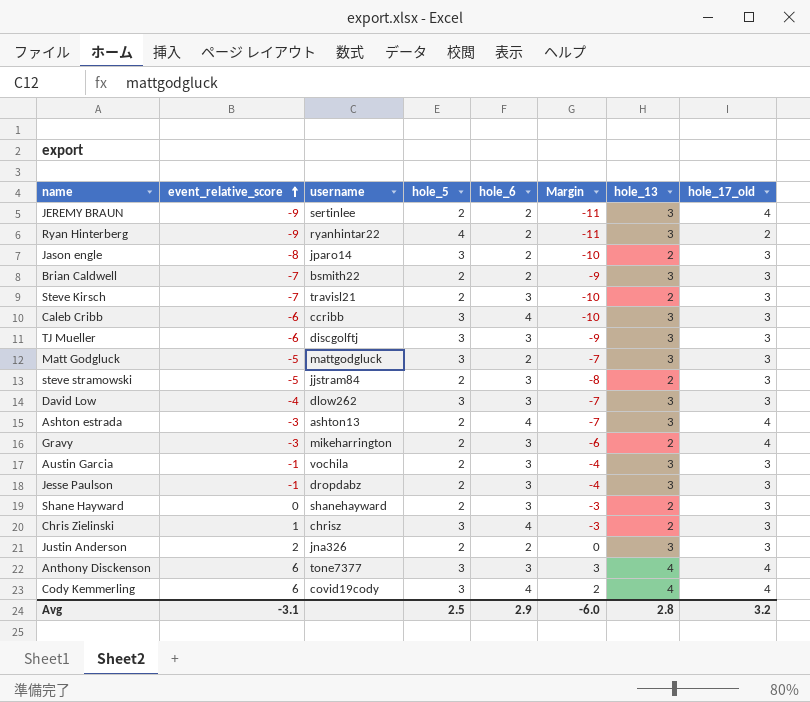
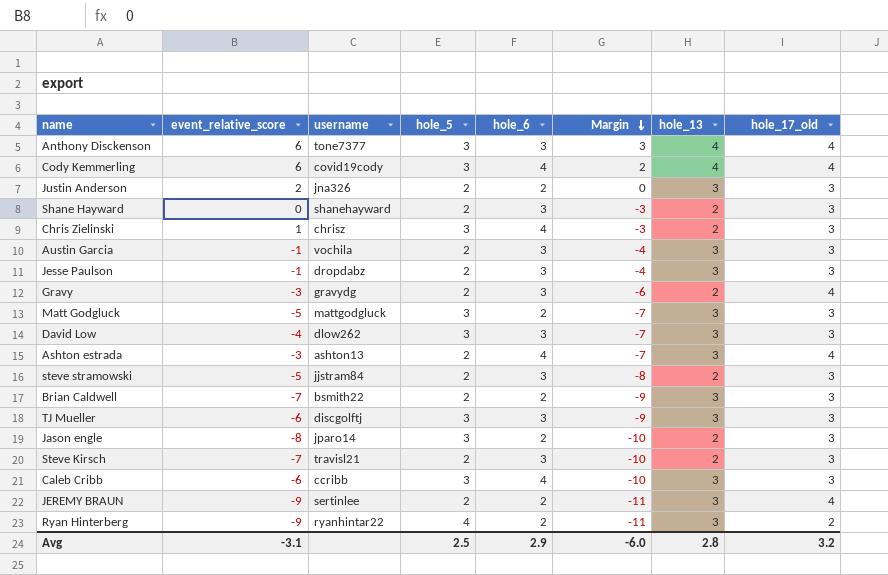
row order: event_relative_score ascending -> Margin descending
Gravy | username: mikeharrington -> gravydg

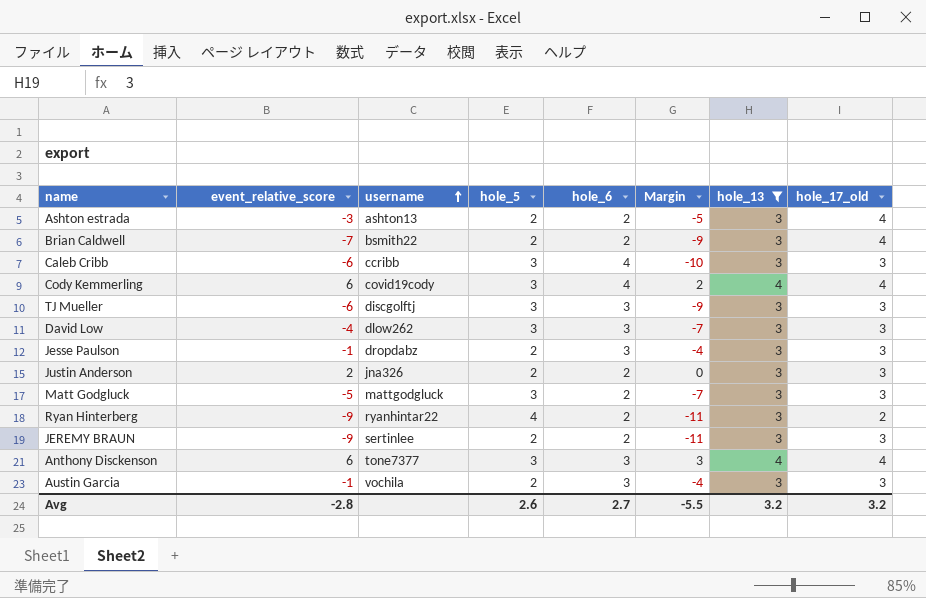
filter: none -> hole_13 != 2
row order: Margin descending -> username ascending
Ashton estrada | hole_6: 4 -> 2
Ashton estrada | Margin: -7 -> -5
Brian Caldwell | hole_17_old: 3 -> 4
JEREMY BRAUN | hole_17_old: 4 -> 3
Avg | event_relative_score: -3.1 -> -2.8
Avg | hole_5: 2.5 -> 2.6
Avg | hole_6: 2.9 -> 2.7
Avg | Margin: -6.0 -> -5.5
Avg | hole_13: 2.8 -> 3.2

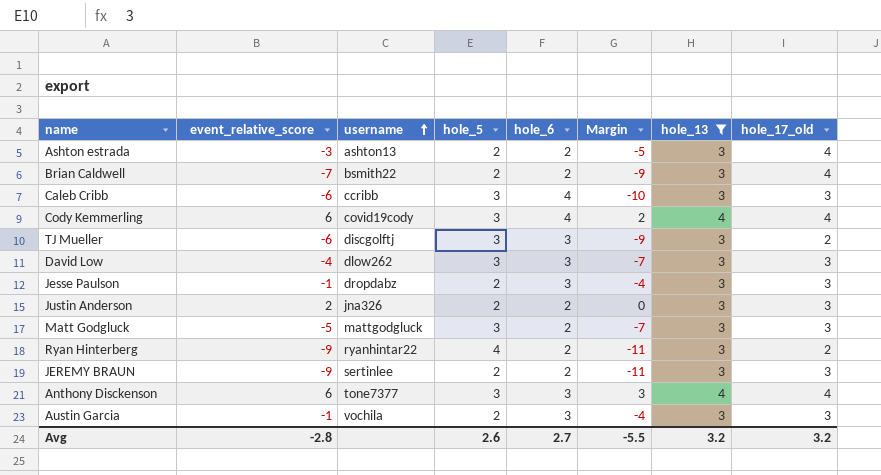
TJ Mueller | hole_17_old: 3 -> 2

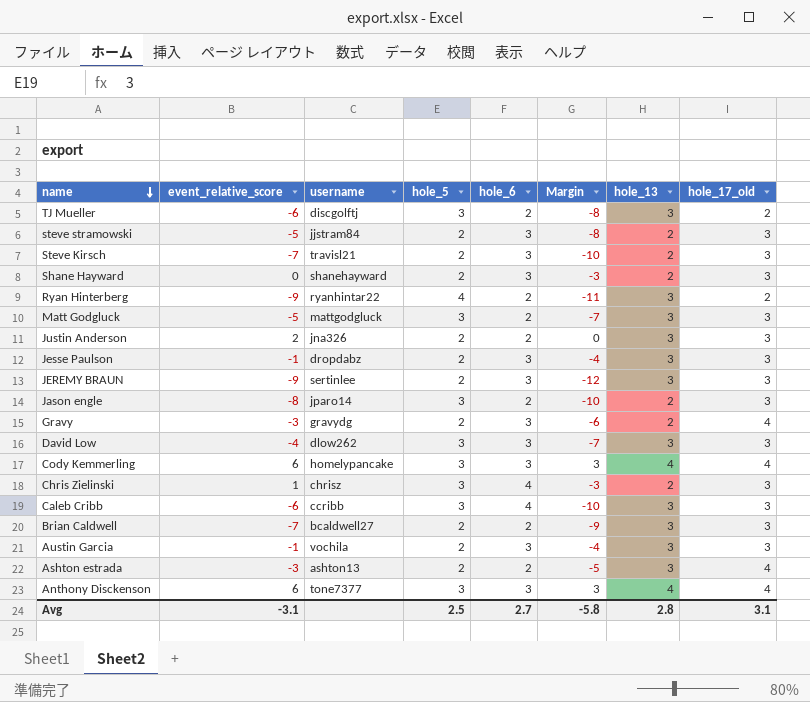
filter: hole_13 != 2 -> none
row order: username ascending -> name descending
TJ Mueller | hole_6: 3 -> 2
TJ Mueller | Margin: -9 -> -8
JEREMY BRAUN | hole_6: 2 -> 3
JEREMY BRAUN | Margin: -11 -> -12
Cody Kemmerling | username: covid19cody -> homelypancake
Cody Kemmerling | hole_6: 4 -> 3
Cody Kemmerling | Margin: 2 -> 3
Brian Caldwell | username: bsmith22 -> bcaldwell27
Brian Caldwell | hole_17_old: 4 -> 3
Avg | event_relative_score: -2.8 -> -3.1
Avg | hole_5: 2.6 -> 2.5
Avg | Margin: -5.5 -> -5.8
Avg | hole_13: 3.2 -> 2.8
Avg | hole_17_old: 3.2 -> 3.1

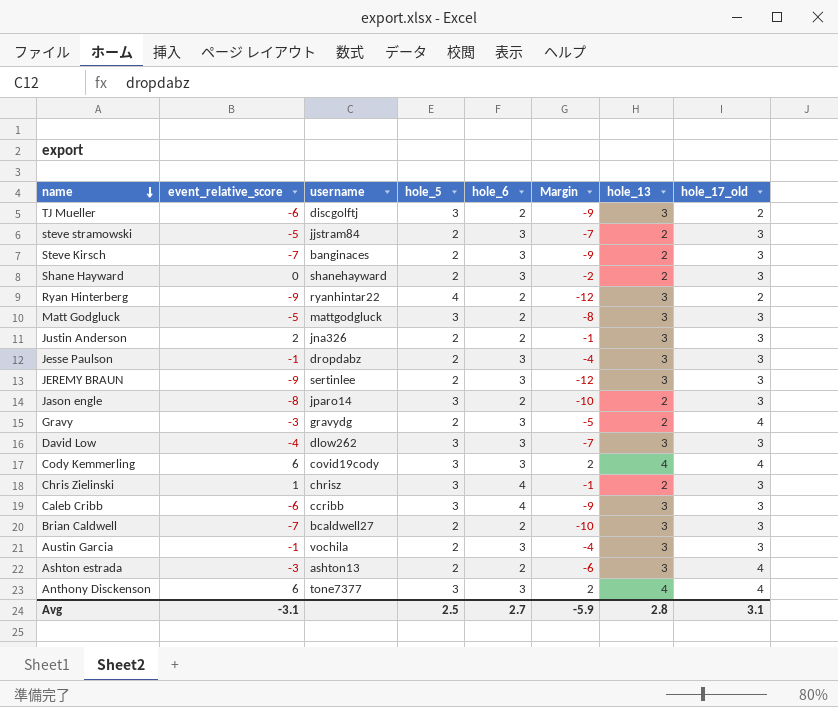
column Margin | formula: [event_relative_score] - [hole_6] -> [event_relative_score] - [hole_13]
Steve Kirsch | username: travisl21 -> banginaces
Cody Kemmerling | username: homelypancake -> covid19cody
Avg | Margin: -5.8 -> -5.9

